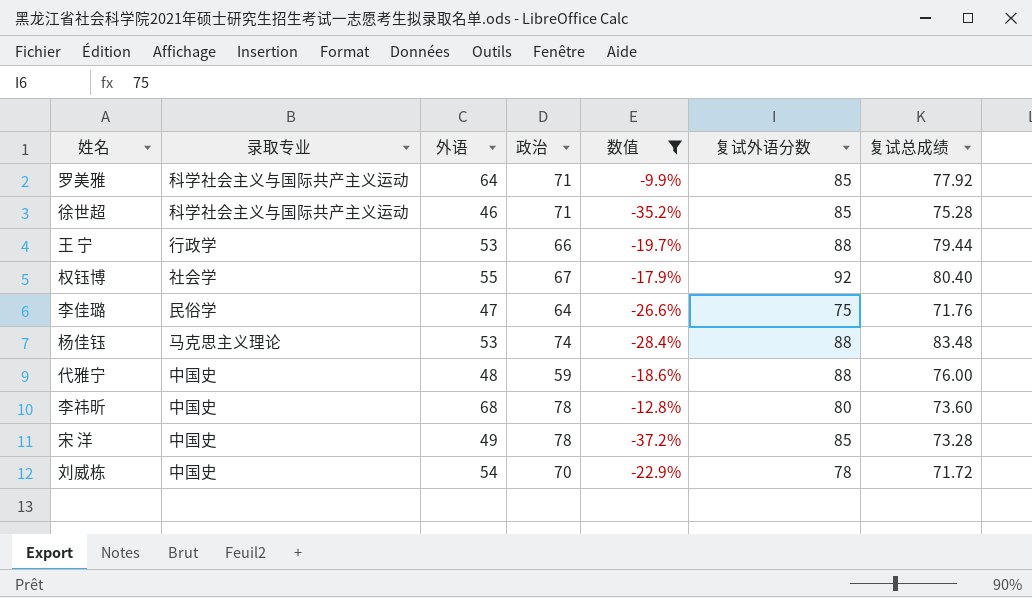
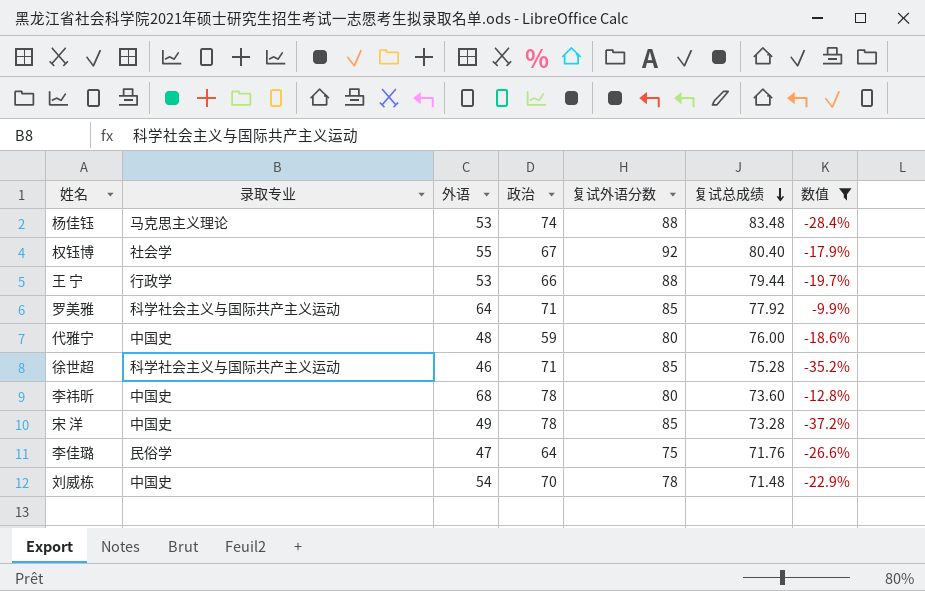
row order: none -> 复试总成绩 descending
column 数值 | position: 5 -> 7
代雅宁 | 复试外语分数: 88 -> 80
刘威栋 | 复试总成绩: 71.72 -> 71.48

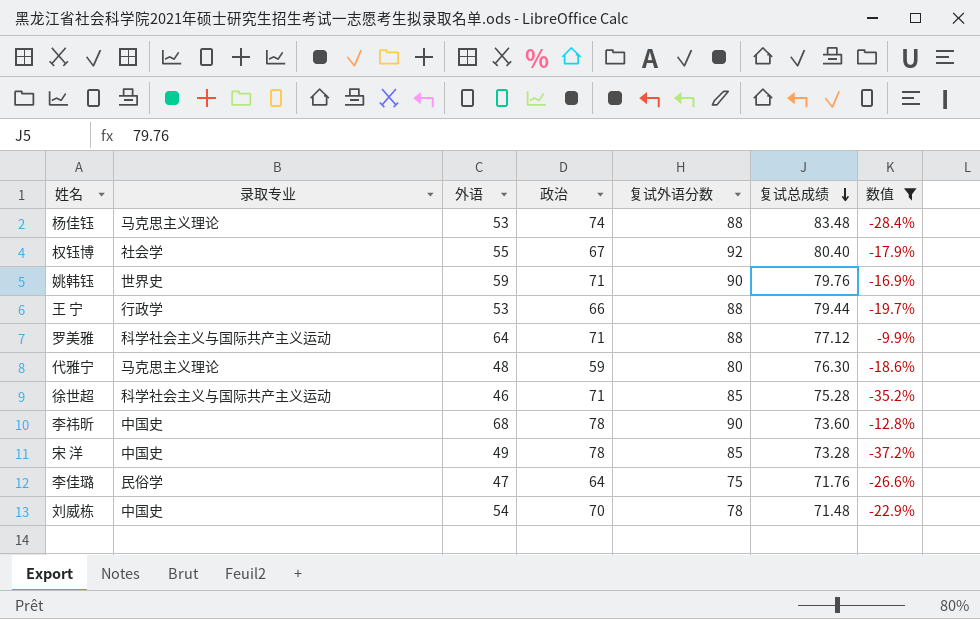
row 姚韩钰: none -> 世界史 | 59 | 71 | 90 | 79.76 | -16.9%
罗美雅 | 复试外语分数: 85 -> 88
罗美雅 | 复试总成绩: 77.92 -> 77.12
代雅宁 | 录取专业: 中国史 -> 马克思主义理论
代雅宁 | 复试总成绩: 76.00 -> 76.30
李祎昕 | 复试外语分数: 80 -> 90

